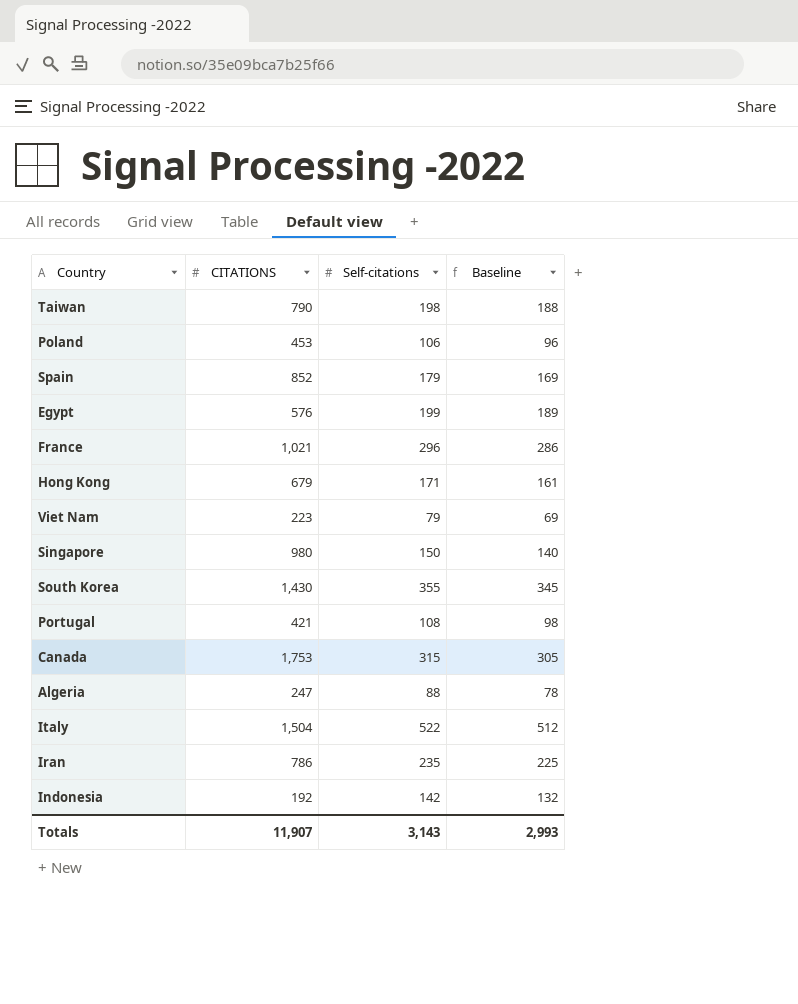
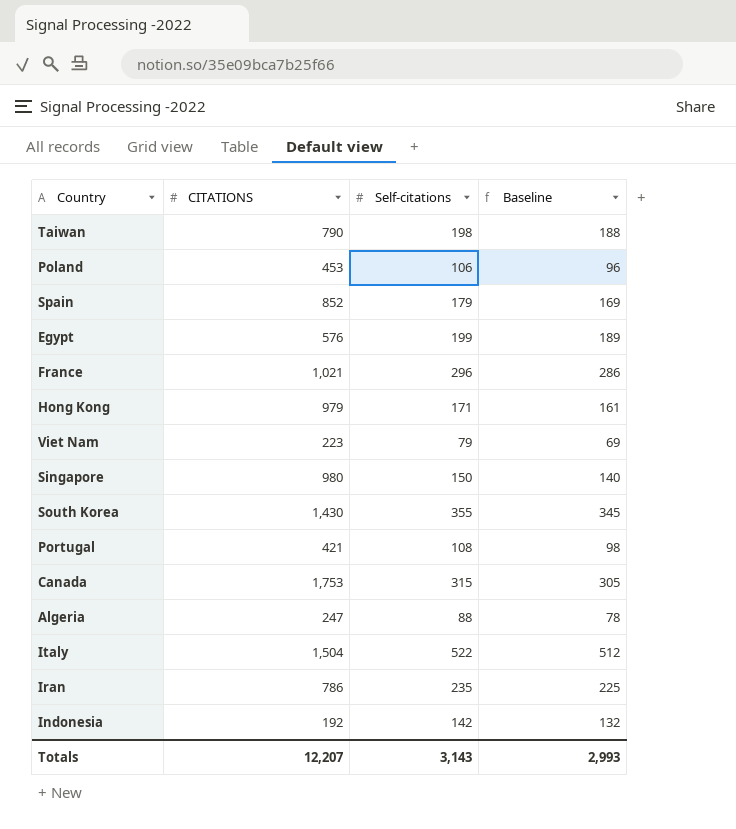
Hong Kong | CITATIONS: 679 -> 979
Totals | CITATIONS: 11,907 -> 12,207

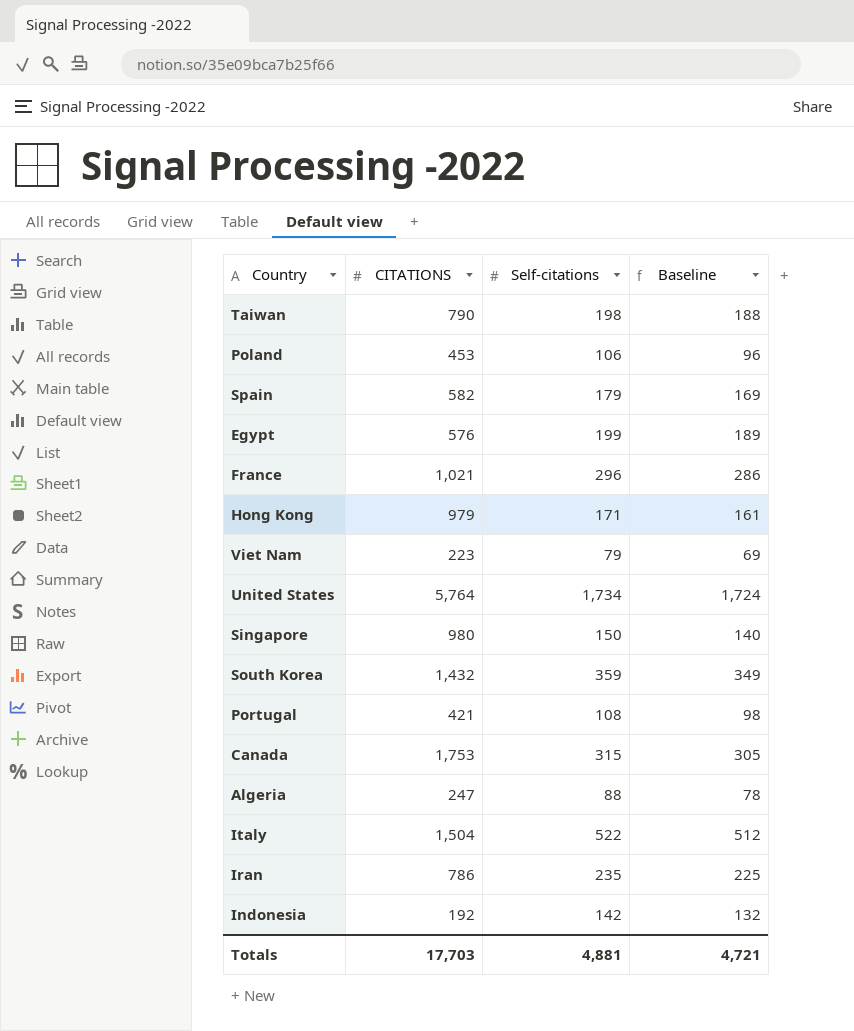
Spain | CITATIONS: 852 -> 582
row United States: none -> 5,764 | 1,734 | 1,724
South Korea | CITATIONS: 1,430 -> 1,432
South Korea | Self-citations: 355 -> 359
South Korea | Baseline: 345 -> 349
Totals | CITATIONS: 12,207 -> 17,703
Totals | Self-citations: 3,143 -> 4,881
Totals | Baseline: 2,993 -> 4,721

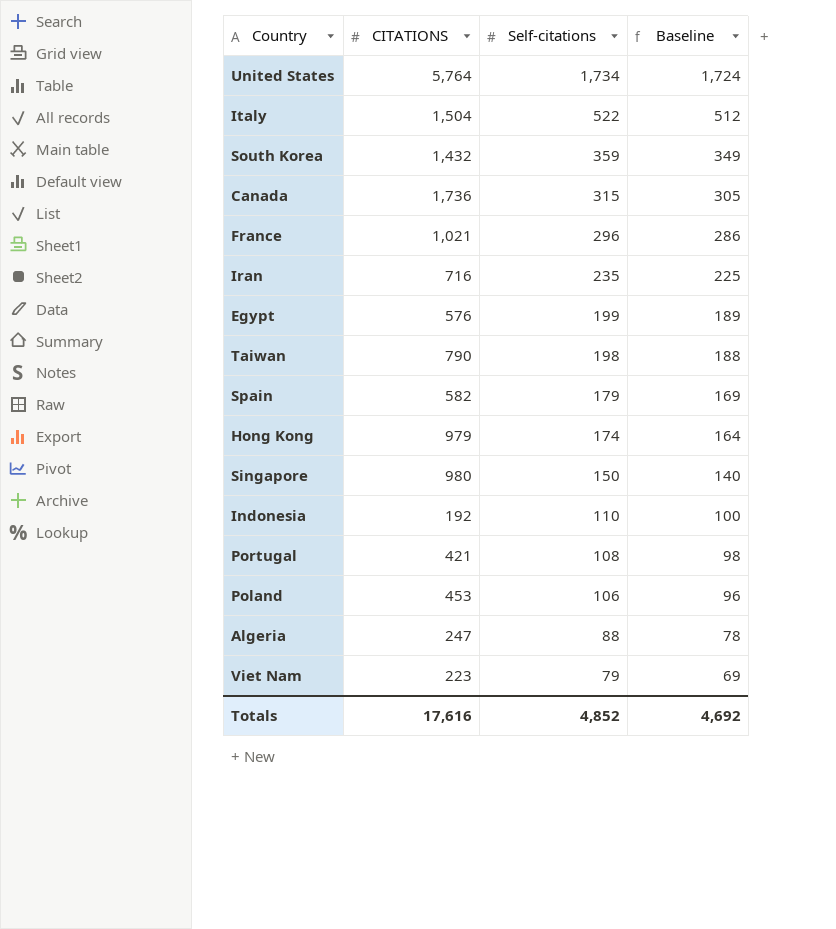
row order: none -> Self-citations descending
Canada | CITATIONS: 1,753 -> 1,736
Iran | CITATIONS: 786 -> 716
Hong Kong | Self-citations: 171 -> 174
Hong Kong | Baseline: 161 -> 164
Indonesia | Self-citations: 142 -> 110
Indonesia | Baseline: 132 -> 100
Totals | CITATIONS: 17,703 -> 17,616
Totals | Self-citations: 4,881 -> 4,852
Totals | Baseline: 4,721 -> 4,692

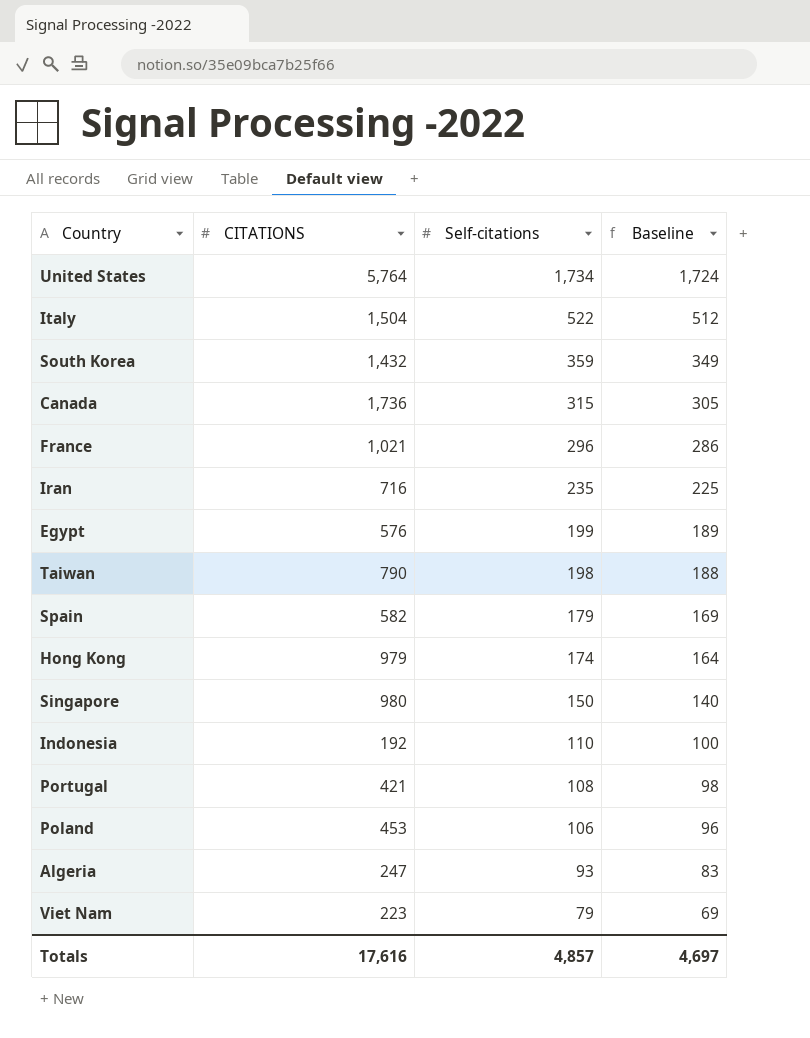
Algeria | Self-citations: 88 -> 93
Algeria | Baseline: 78 -> 83
Totals | Self-citations: 4,852 -> 4,857
Totals | Baseline: 4,692 -> 4,697

